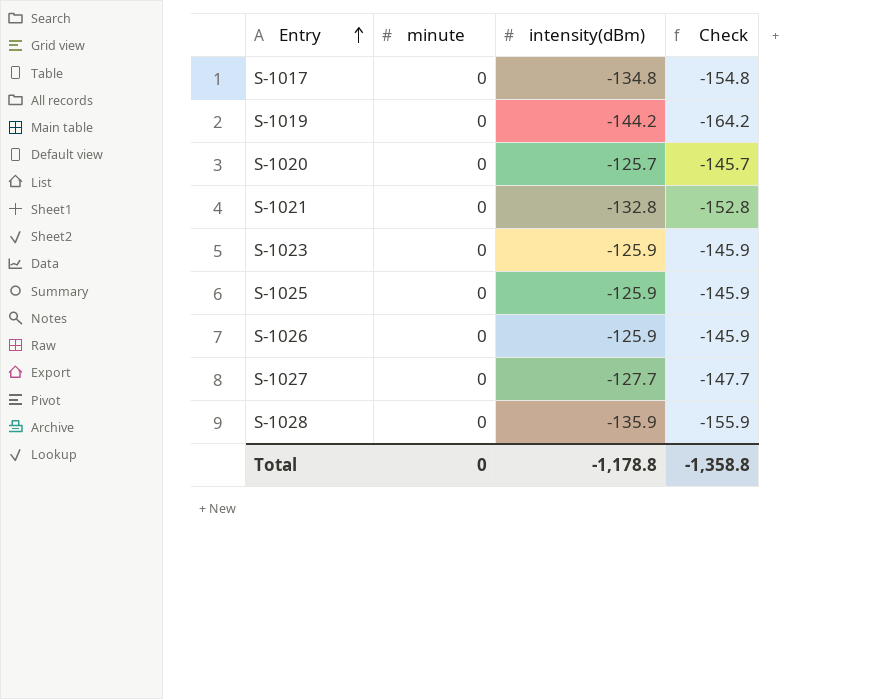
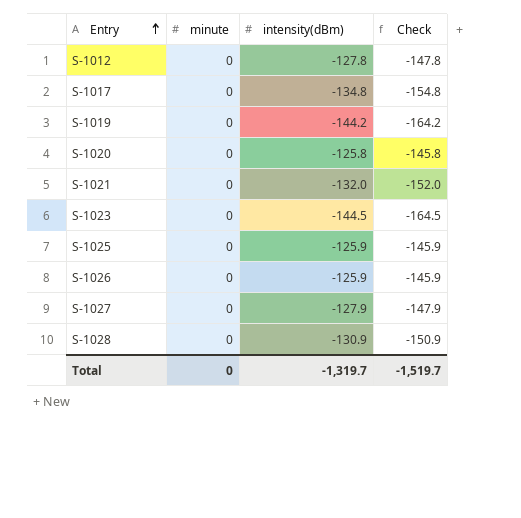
row S-1012: none -> 0 | -127.8 | -147.8
S-1020 | intensity(dBm): -125.7 -> -125.8
S-1020 | Check: -145.7 -> -145.8
S-1021 | intensity(dBm): -132.8 -> -132.0
S-1021 | Check: -152.8 -> -152.0
S-1023 | intensity(dBm): -125.9 -> -144.5
S-1023 | Check: -145.9 -> -164.5
S-1027 | intensity(dBm): -127.7 -> -127.9
S-1027 | Check: -147.7 -> -147.9
S-1028 | intensity(dBm): -135.9 -> -130.9
S-1028 | Check: -155.9 -> -150.9
Total | intensity(dBm): -1,178.8 -> -1,319.7
Total | Check: -1,358.8 -> -1,519.7

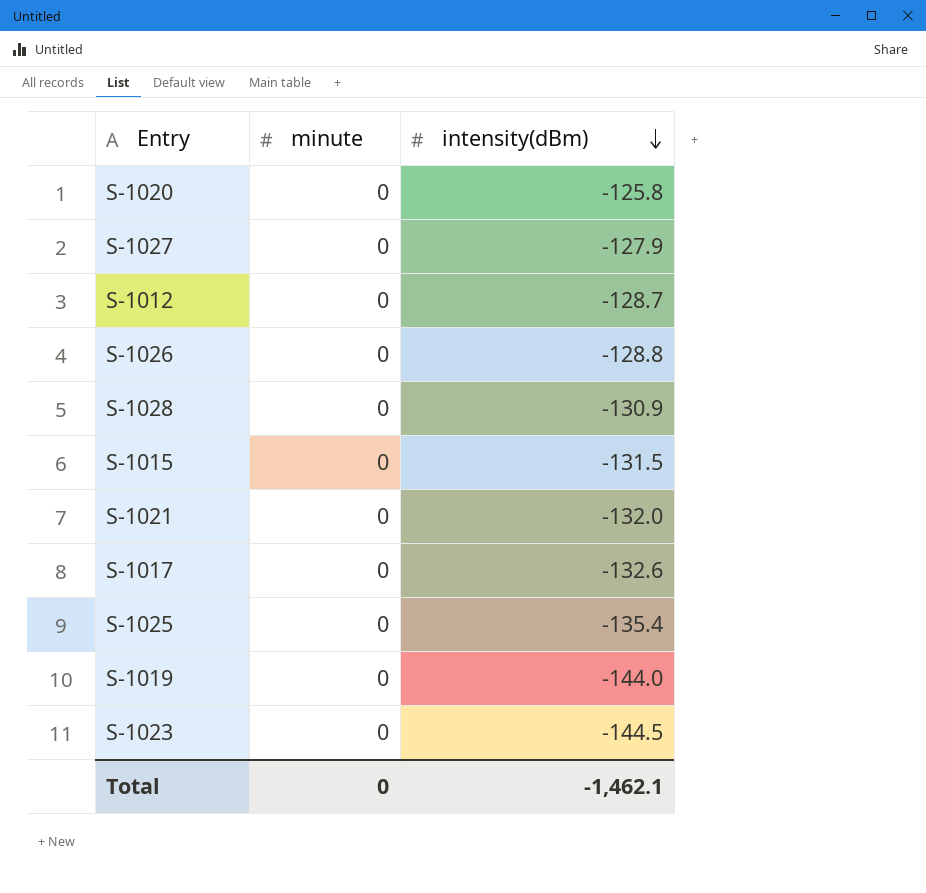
row order: Entry ascending -> intensity(dBm) descending
column Check | formula: [intensity(dBm)] - 20 -> none
S-1012 | intensity(dBm): -127.8 -> -128.7
S-1026 | intensity(dBm): -125.9 -> -128.8
row S-1015: none -> 0 | -131.5
S-1017 | intensity(dBm): -134.8 -> -132.6
S-1025 | intensity(dBm): -125.9 -> -135.4
S-1019 | intensity(dBm): -144.2 -> -144.0
Total | intensity(dBm): -1,319.7 -> -1,462.1

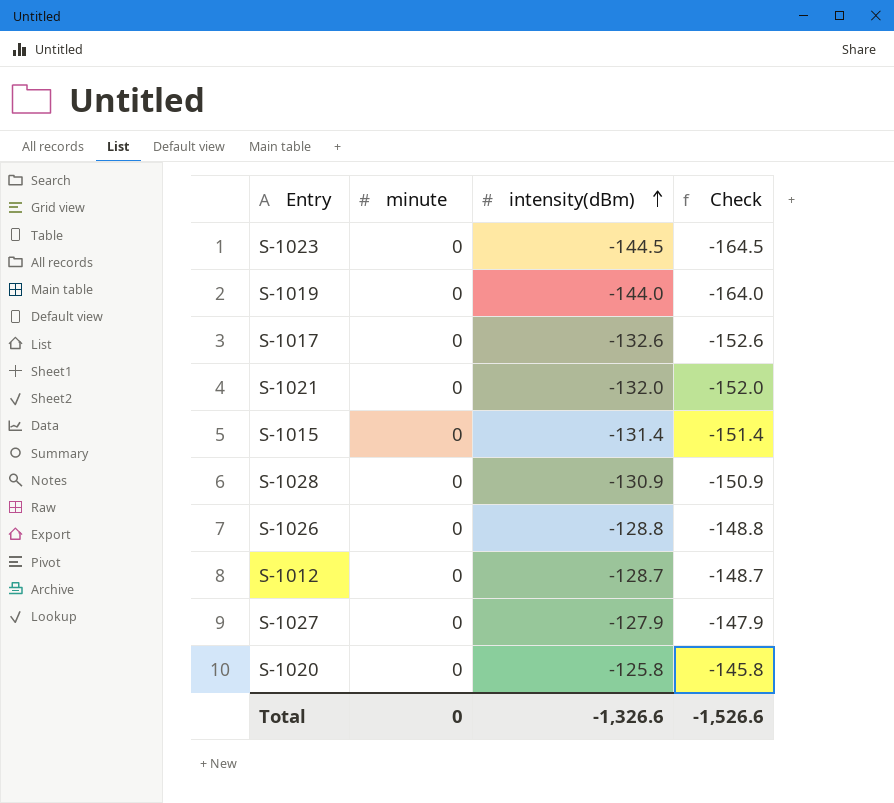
row order: intensity(dBm) descending -> intensity(dBm) ascending
column Check | formula: none -> [intensity(dBm)] - 20
row S-1025: 0 | -135.4 -> none
S-1015 | intensity(dBm): -131.5 -> -131.4
Total | intensity(dBm): -1,462.1 -> -1,326.6

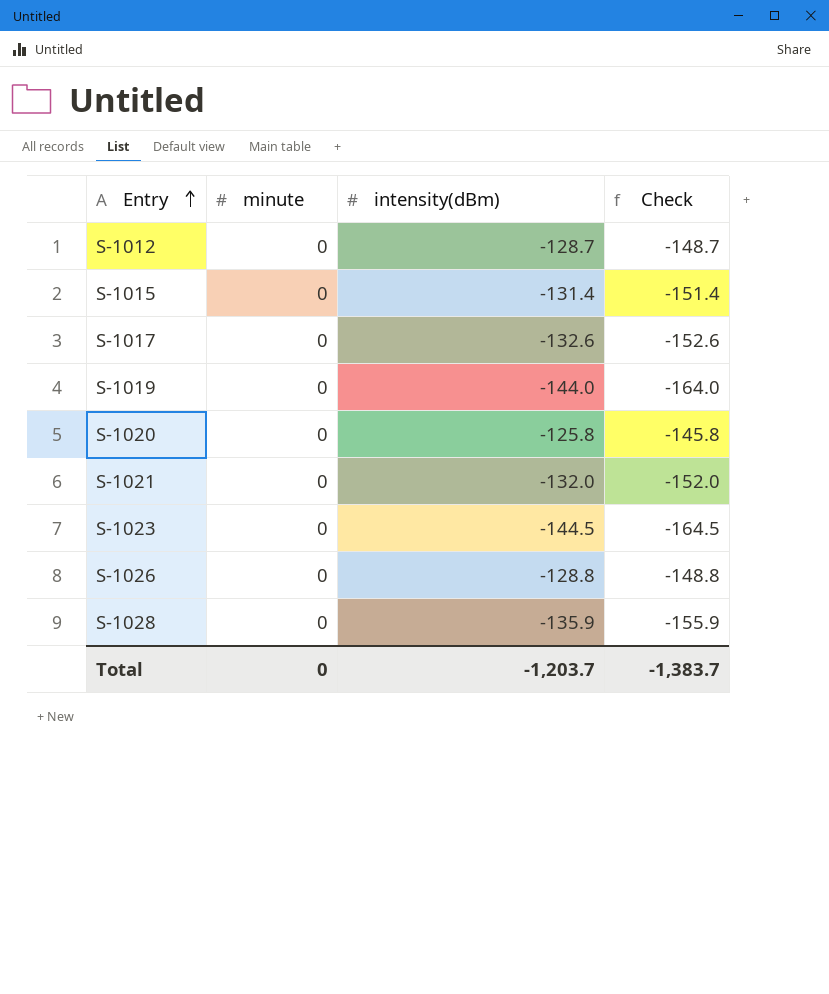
row order: intensity(dBm) ascending -> Entry ascending
row S-1027: 0 | -127.9 | -147.9 -> none
S-1028 | intensity(dBm): -130.9 -> -135.9
S-1028 | Check: -150.9 -> -155.9
Total | intensity(dBm): -1,326.6 -> -1,203.7
Total | Check: -1,526.6 -> -1,383.7

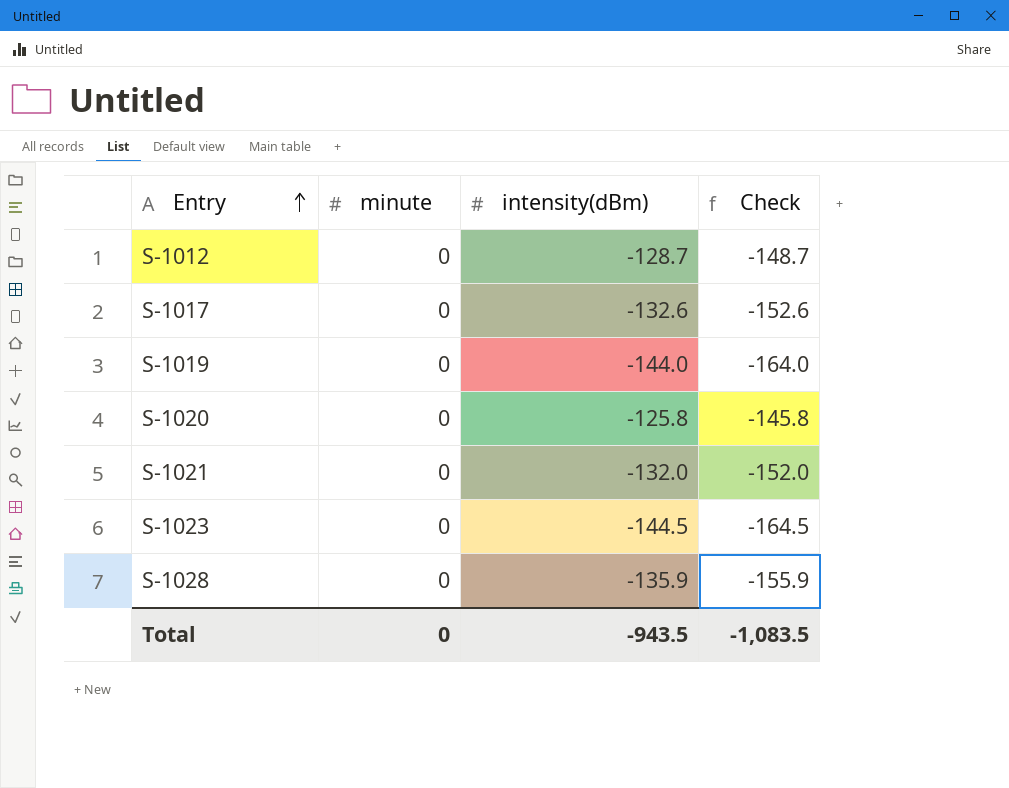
row S-1015: 0 | -131.4 | -151.4 -> none
row S-1026: 0 | -128.8 | -148.8 -> none
Total | intensity(dBm): -1,203.7 -> -943.5
Total | Check: -1,383.7 -> -1,083.5

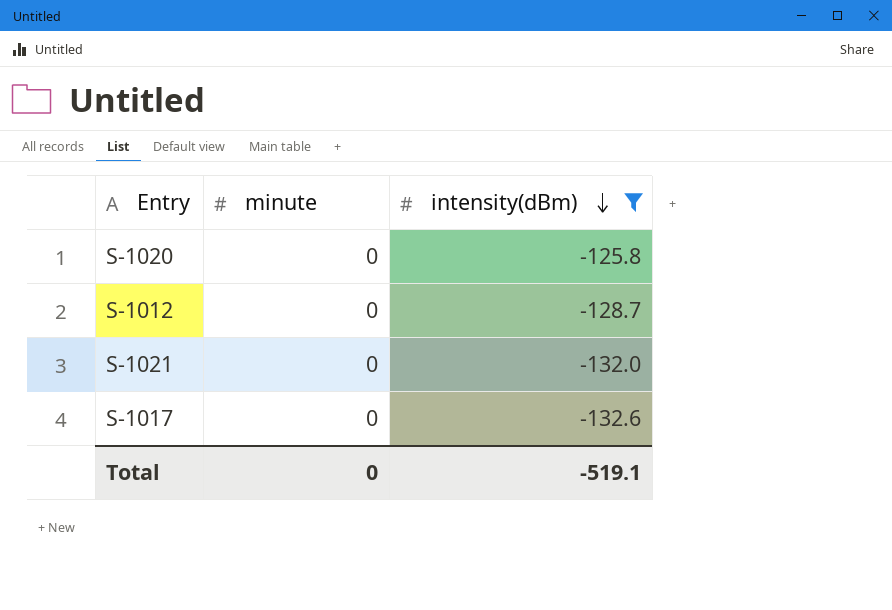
filter: none -> intensity(dBm) >= -132.6
row order: Entry ascending -> intensity(dBm) descending
column Check | formula: [intensity(dBm)] - 20 -> none
Total | intensity(dBm): -943.5 -> -519.1

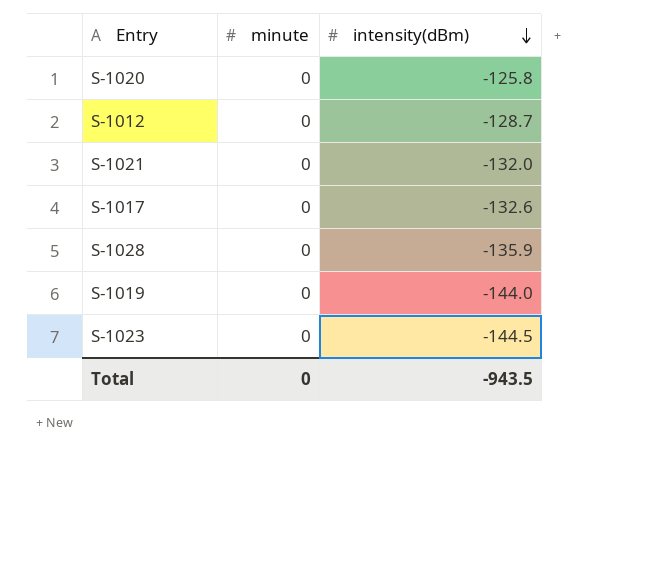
filter: intensity(dBm) >= -132.6 -> none
Total | intensity(dBm): -519.1 -> -943.5

